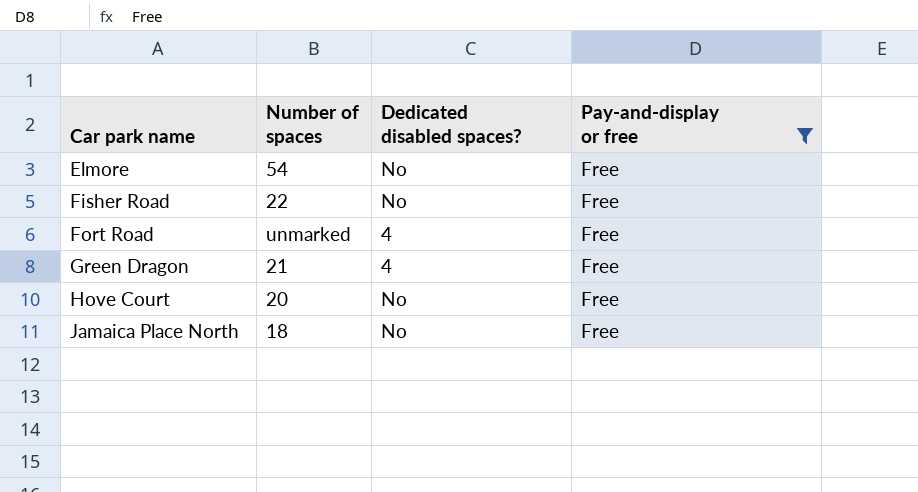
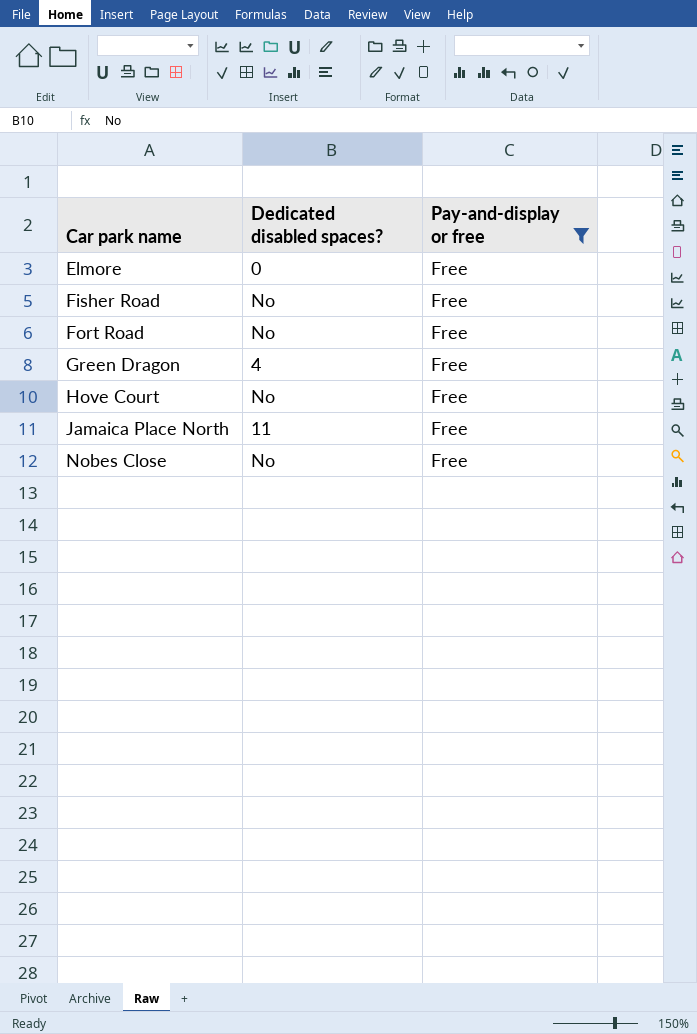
column Number of spaces | position: 2 -> none
Elmore | Dedicated disabled spaces?: No -> 0
Fort Road | Dedicated disabled spaces?: 4 -> No
Jamaica Place North | Dedicated disabled spaces?: No -> 11
row Nobes Close: none -> No | Free

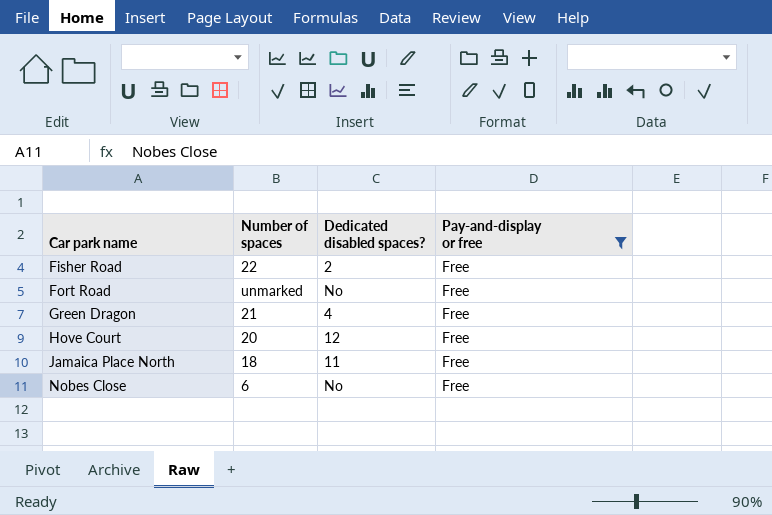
column Number of spaces | position: none -> 2
row Elmore: 0 | Free -> none
Fisher Road | Dedicated disabled spaces?: No -> 2
Hove Court | Dedicated disabled spaces?: No -> 12

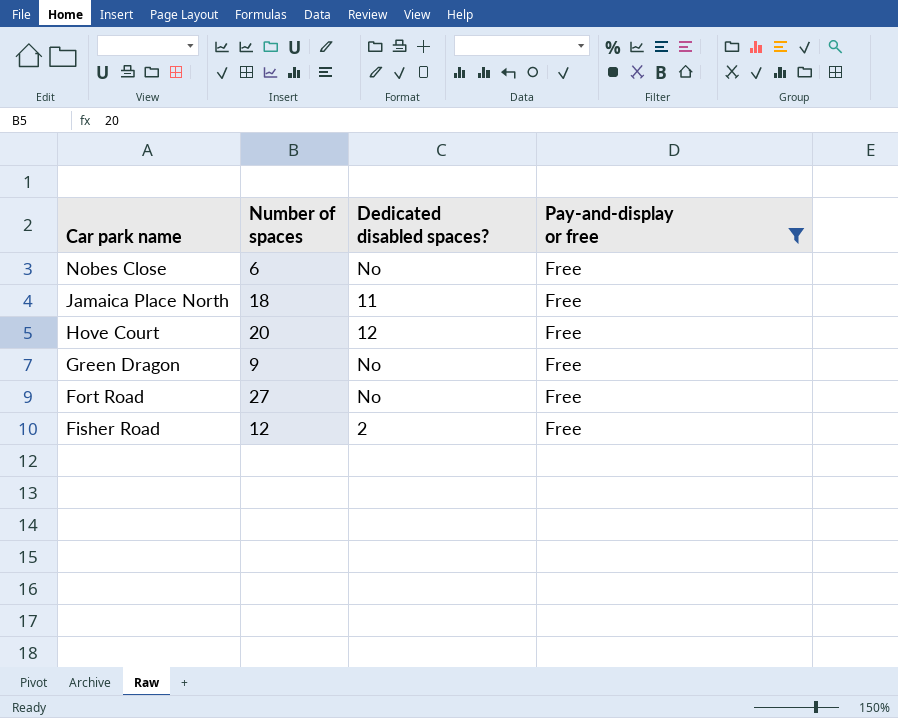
row order: Car park name ascending -> Car park name descending
Green Dragon | Number of spaces: 21 -> 9
Green Dragon | Dedicated disabled spaces?: 4 -> No
Fort Road | Number of spaces: unmarked -> 27
Fisher Road | Number of spaces: 22 -> 12

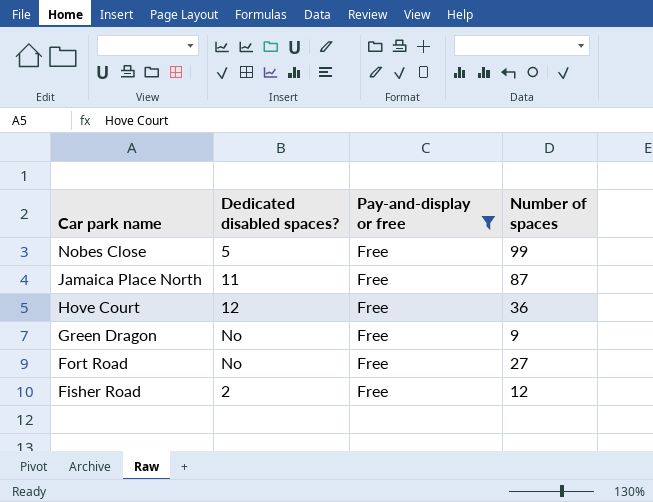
column Number of spaces | position: 2 -> 4
Nobes Close | Dedicated disabled spaces?: No -> 5
Nobes Close | Number of spaces: 6 -> 99
Jamaica Place North | Number of spaces: 18 -> 87
Hove Court | Number of spaces: 20 -> 36

